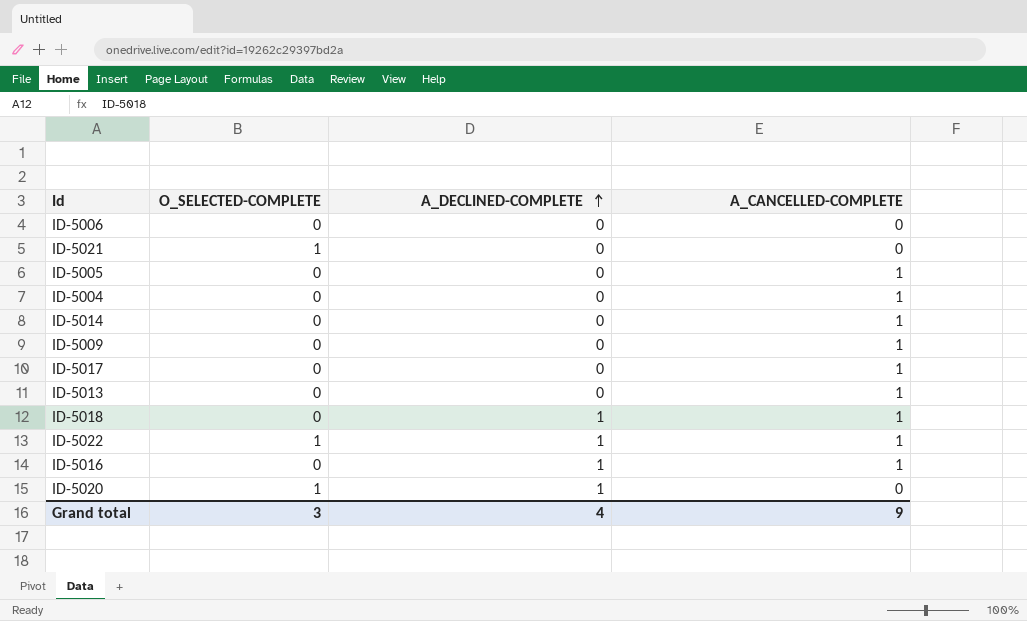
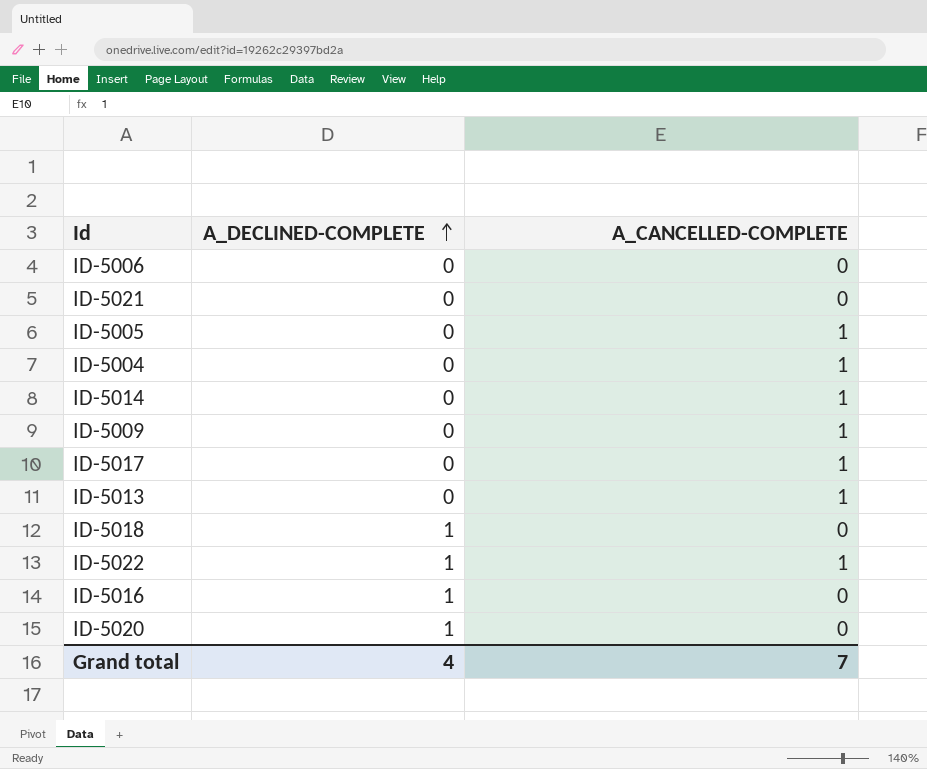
column O_SELECTED-COMPLETE | position: 2 -> none
ID-5018 | A_CANCELLED-COMPLETE: 1 -> 0
ID-5016 | A_CANCELLED-COMPLETE: 1 -> 0
Grand total | A_CANCELLED-COMPLETE: 9 -> 7

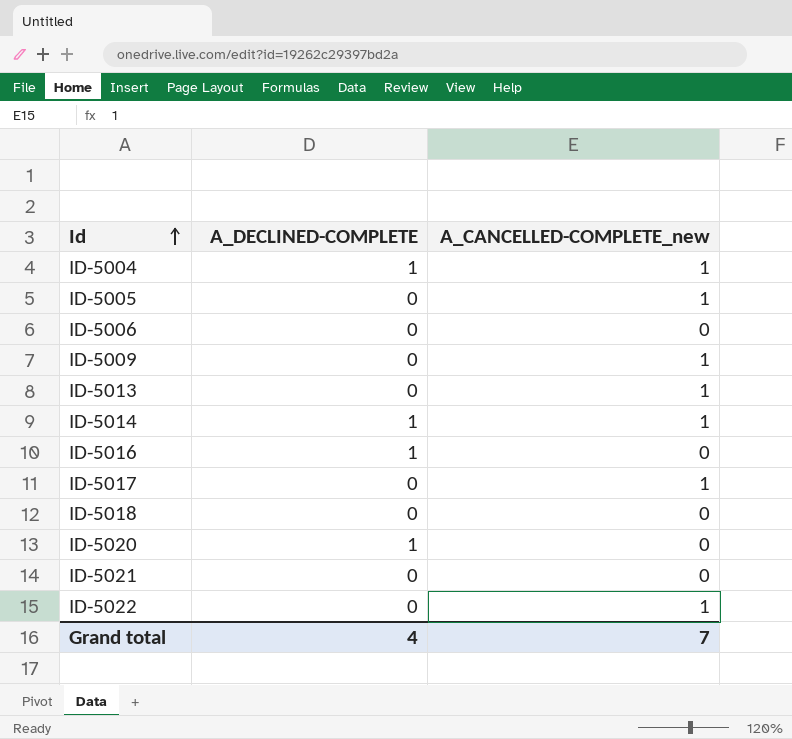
row order: A_DECLINED-COMPLETE ascending -> Id ascending
column name: A_CANCELLED-COMPLETE -> A_CANCELLED-COMPLETE_new
ID-5004 | A_DECLINED-COMPLETE: 0 -> 1
ID-5014 | A_DECLINED-COMPLETE: 0 -> 1
ID-5018 | A_DECLINED-COMPLETE: 1 -> 0
ID-5022 | A_DECLINED-COMPLETE: 1 -> 0

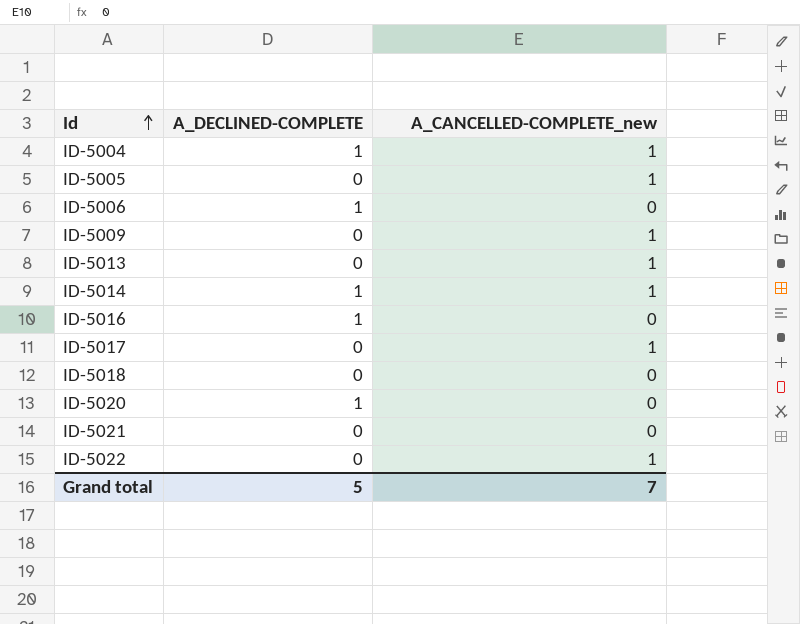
ID-5006 | A_DECLINED-COMPLETE: 0 -> 1
Grand total | A_DECLINED-COMPLETE: 4 -> 5

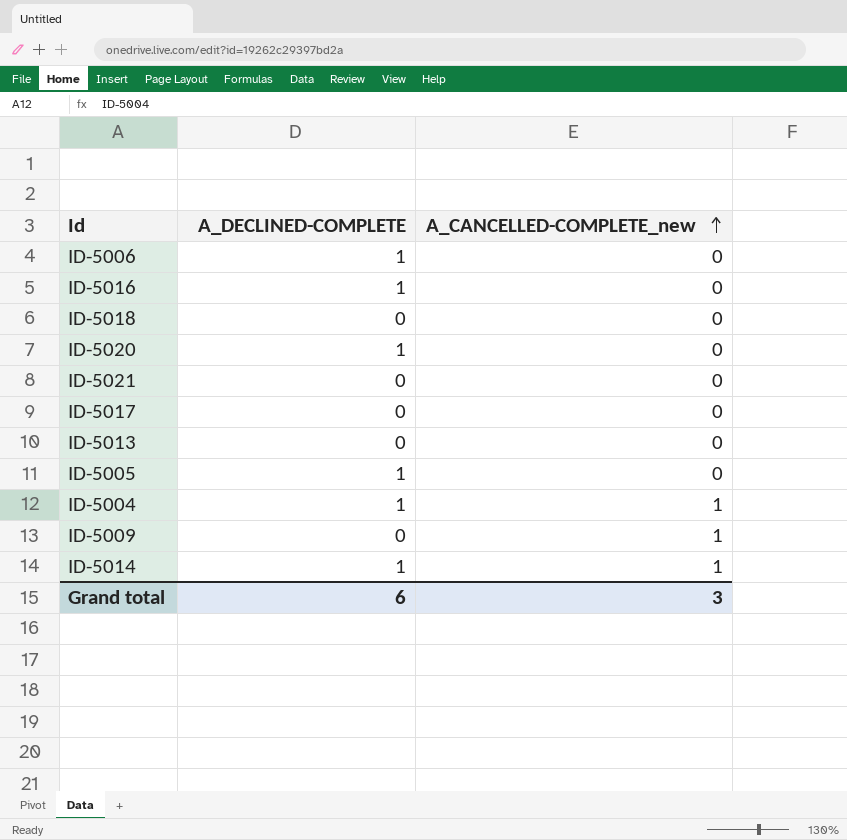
row order: Id ascending -> A_CANCELLED-COMPLETE_new ascending
row ID-5022: 0 | 1 -> none
ID-5017 | A_CANCELLED-COMPLETE_new: 1 -> 0
ID-5013 | A_CANCELLED-COMPLETE_new: 1 -> 0
ID-5005 | A_DECLINED-COMPLETE: 0 -> 1
ID-5005 | A_CANCELLED-COMPLETE_new: 1 -> 0
Grand total | A_DECLINED-COMPLETE: 5 -> 6
Grand total | A_CANCELLED-COMPLETE_new: 7 -> 3

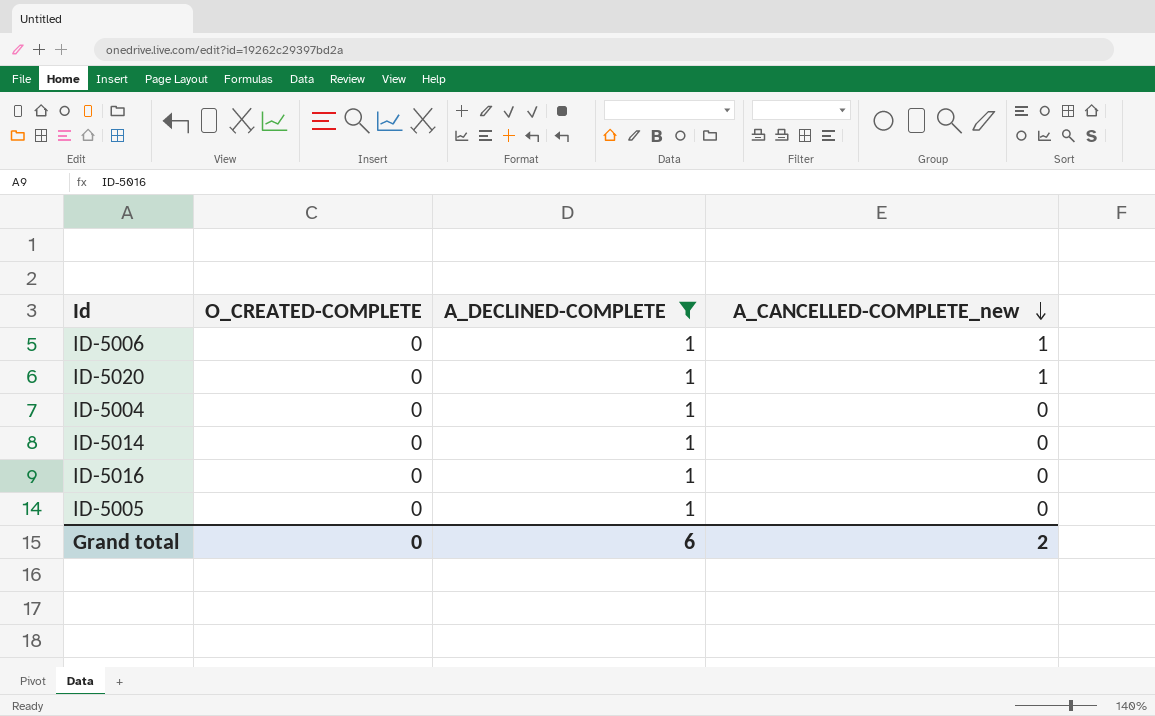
filter: none -> A_DECLINED-COMPLETE = 1
row order: A_CANCELLED-COMPLETE_new ascending -> A_CANCELLED-COMPLETE_new descending
column O_CREATED-COMPLETE | position: none -> 2
ID-5006 | A_CANCELLED-COMPLETE_new: 0 -> 1
ID-5020 | A_CANCELLED-COMPLETE_new: 0 -> 1
ID-5004 | A_CANCELLED-COMPLETE_new: 1 -> 0
ID-5014 | A_CANCELLED-COMPLETE_new: 1 -> 0
Grand total | A_CANCELLED-COMPLETE_new: 3 -> 2

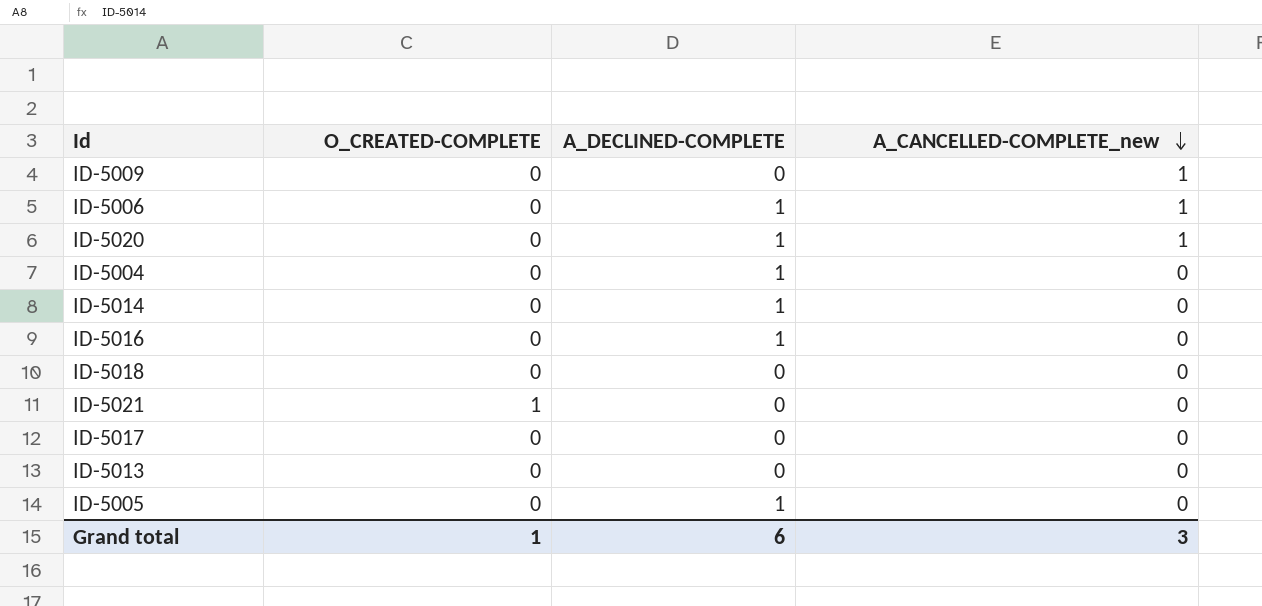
filter: A_DECLINED-COMPLETE = 1 -> none
Grand total | O_CREATED-COMPLETE: 0 -> 1
Grand total | A_CANCELLED-COMPLETE_new: 2 -> 3

